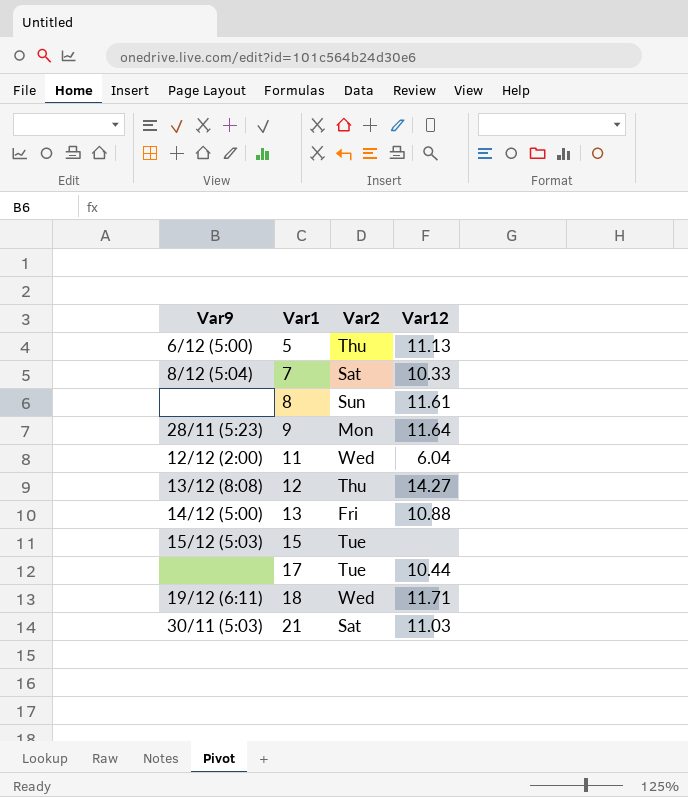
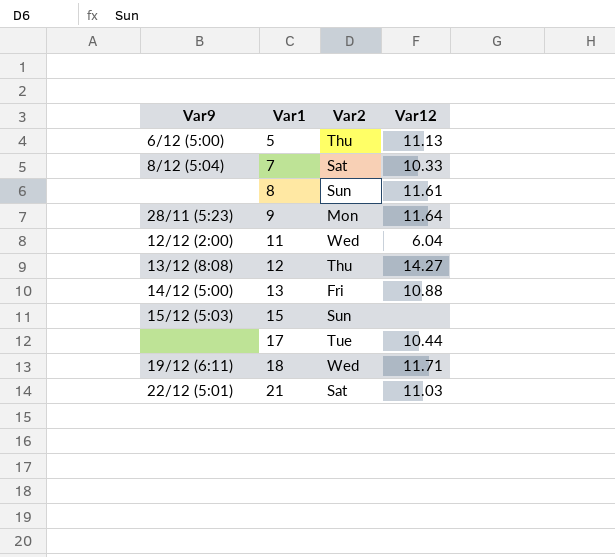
15 | Var2: Tue -> Sun
21 | Var9: 30/11 (5:03) -> 22/12 (5:01)

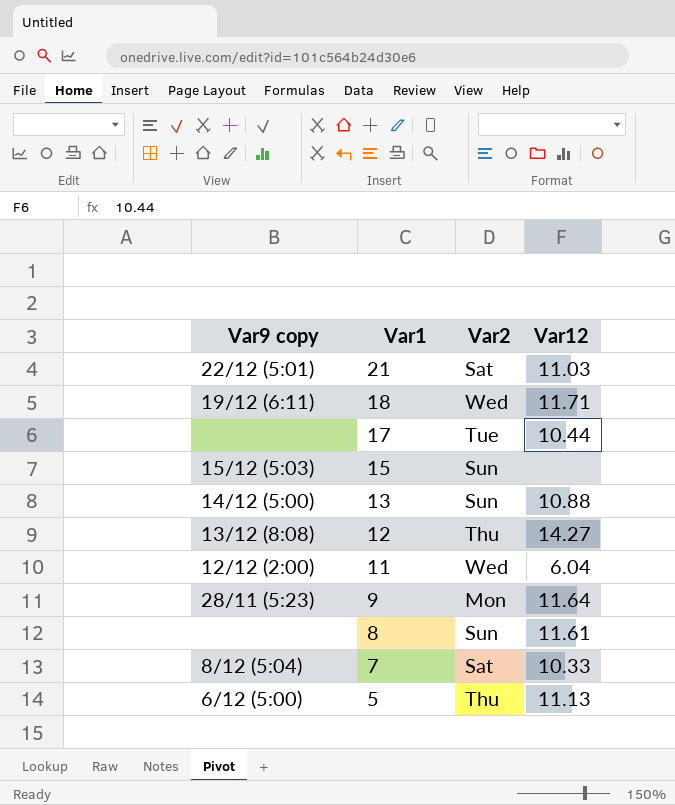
row order: Var1 ascending -> Var1 descending
column name: Var9 -> Var9 copy
13 | Var2: Fri -> Sun

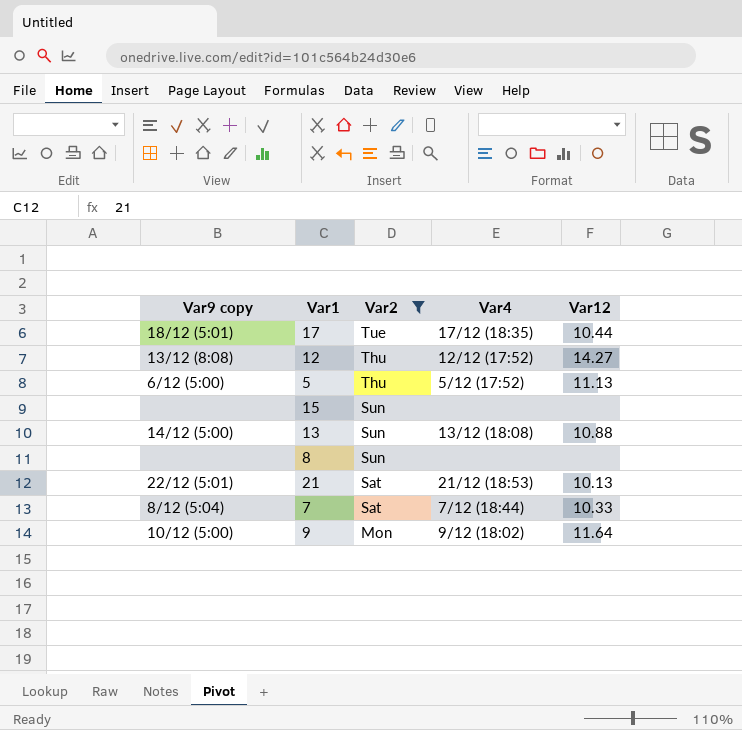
filter: none -> Var2 != Wed
row order: Var1 descending -> Var2 descending
column Var4 | position: none -> 4
17 | Var9 copy: none -> 18/12 (5:01)
15 | Var9 copy: 15/12 (5:03) -> none
8 | Var12: 11.61 -> none
21 | Var12: 11.03 -> 10.13
9 | Var9 copy: 28/11 (5:23) -> 10/12 (5:00)

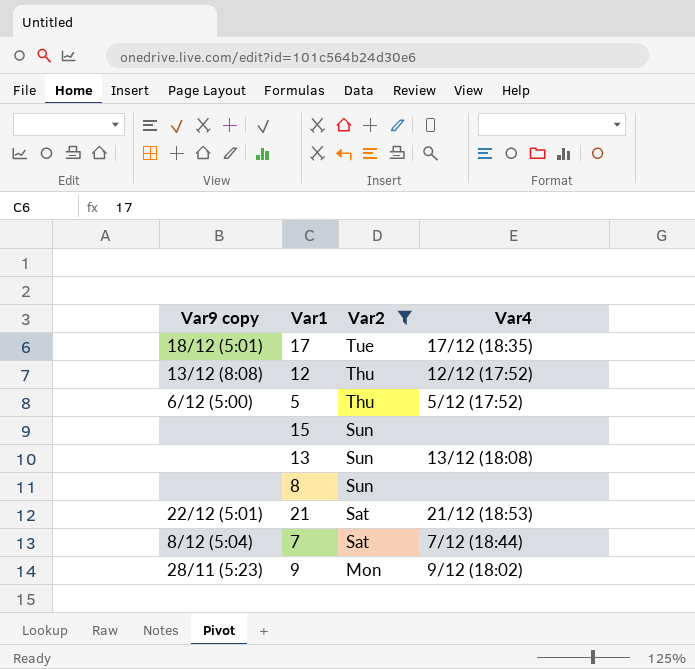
column Var12 | position: 5 -> none
13 | Var9 copy: 14/12 (5:00) -> none
9 | Var9 copy: 10/12 (5:00) -> 28/11 (5:23)

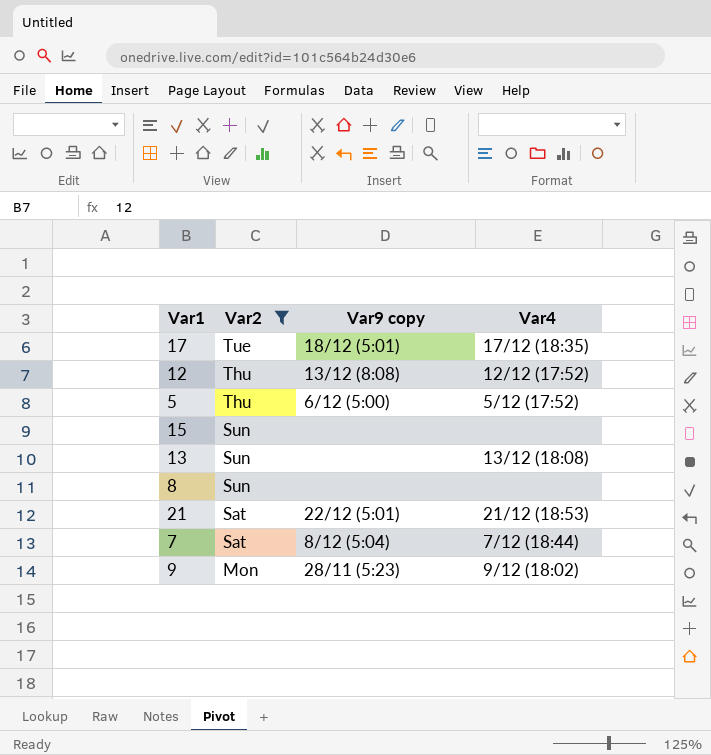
column Var9 copy | position: 1 -> 3

